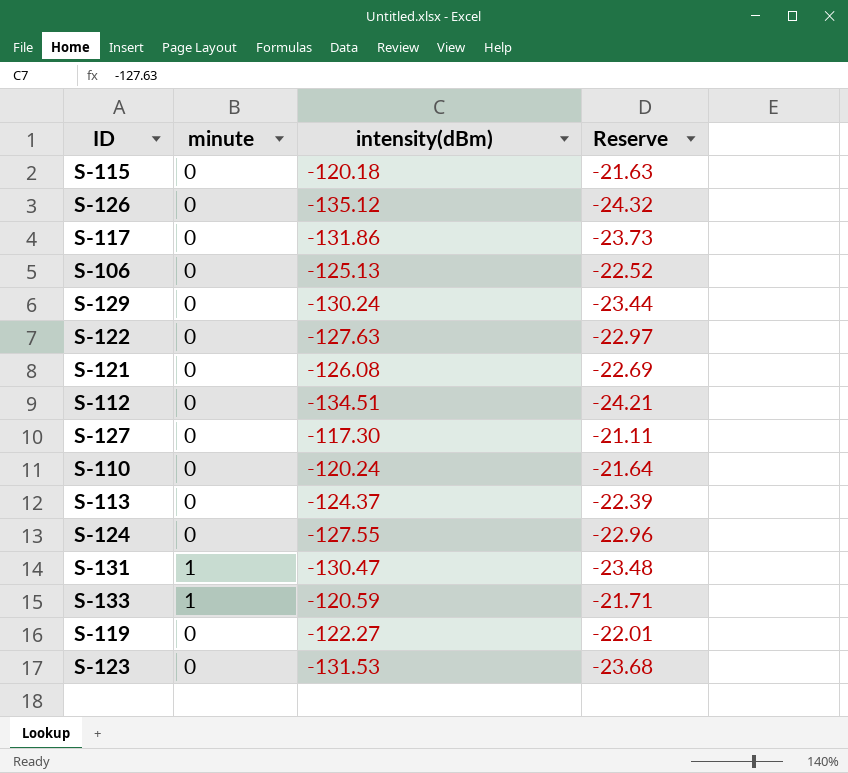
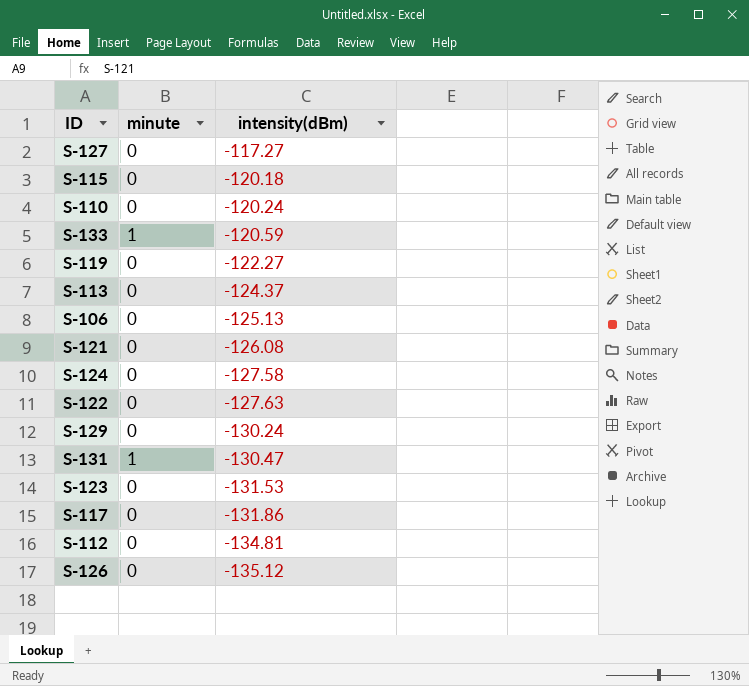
row order: none -> intensity(dBm) descending
column Reserve | formula: [intensity(dBm)] * 0.18 -> none
S-127 | intensity(dBm): -117.30 -> -117.27
S-124 | intensity(dBm): -127.55 -> -127.58
S-112 | intensity(dBm): -134.51 -> -134.81

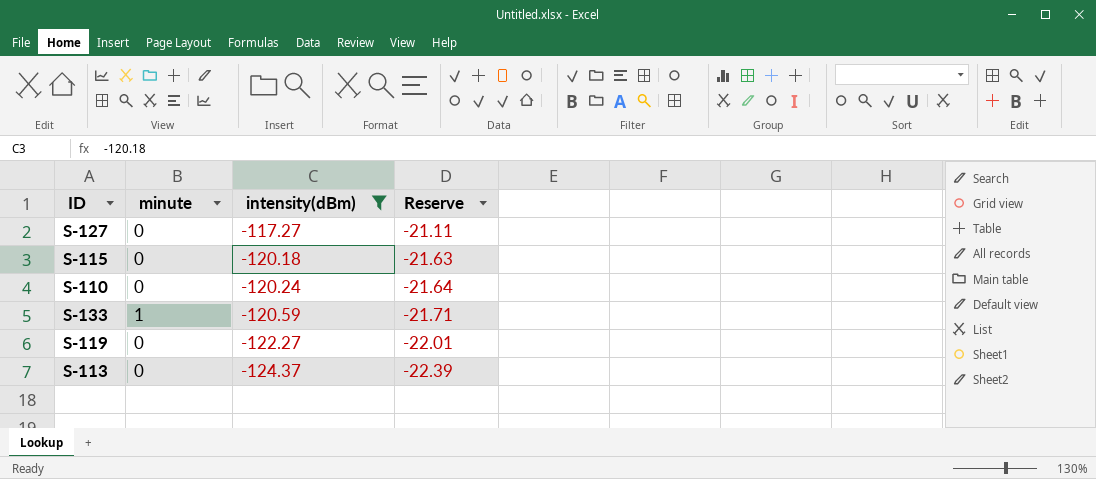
filter: none -> intensity(dBm) >= -124.37
column Reserve | formula: none -> [intensity(dBm)] * 0.18

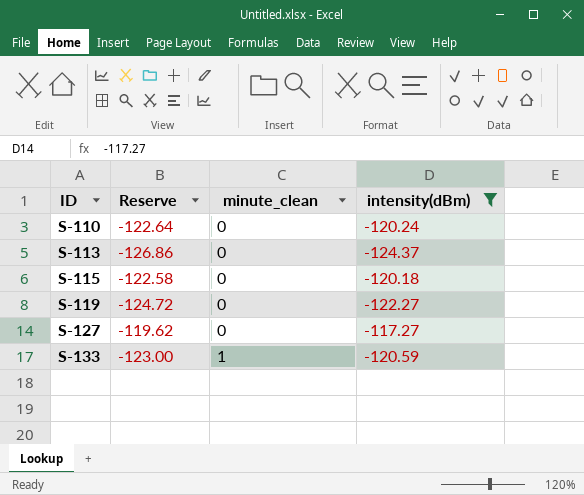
row order: intensity(dBm) descending -> ID ascending
column Reserve | formula: [intensity(dBm)] * 0.18 -> [intensity(dBm)] * 1.02
column Reserve | position: 4 -> 2
column name: minute -> minute_clean

